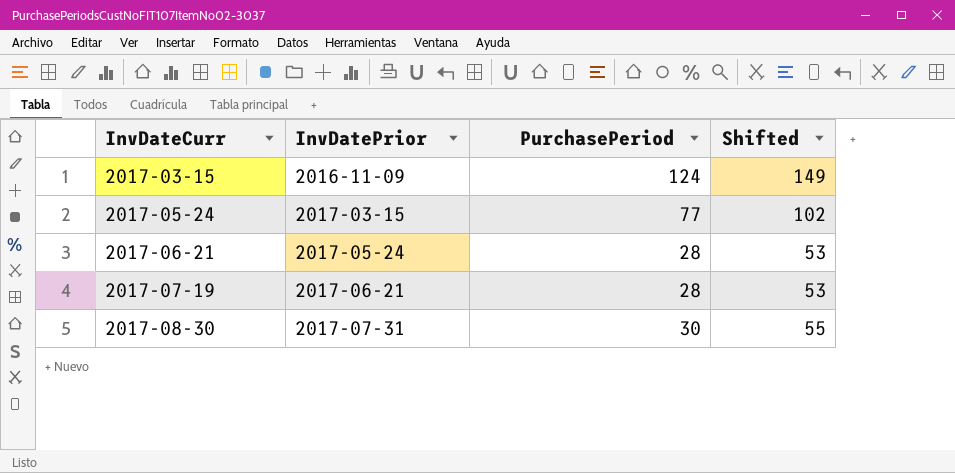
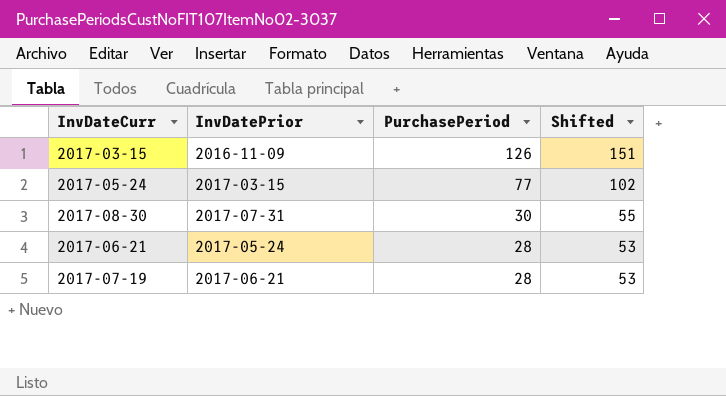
row order: InvDateCurr ascending -> PurchasePeriod descending
2017-03-15 | PurchasePeriod: 124 -> 126
2017-03-15 | Shifted: 149 -> 151

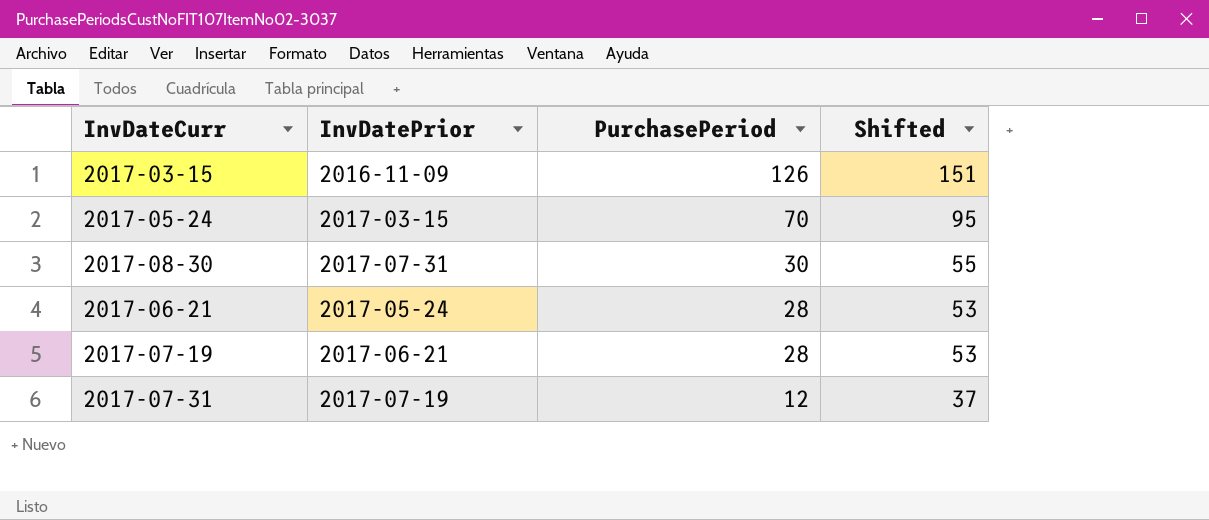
2017-05-24 | PurchasePeriod: 77 -> 70
2017-05-24 | Shifted: 102 -> 95
row 2017-07-31: none -> 2017-07-19 | 12 | 37

